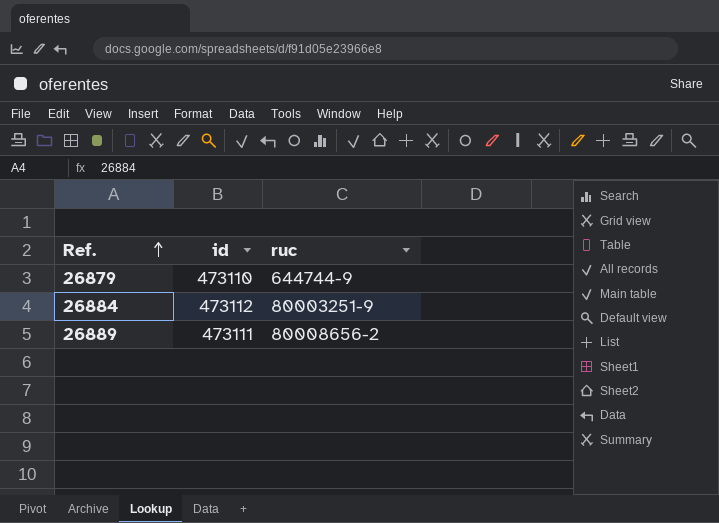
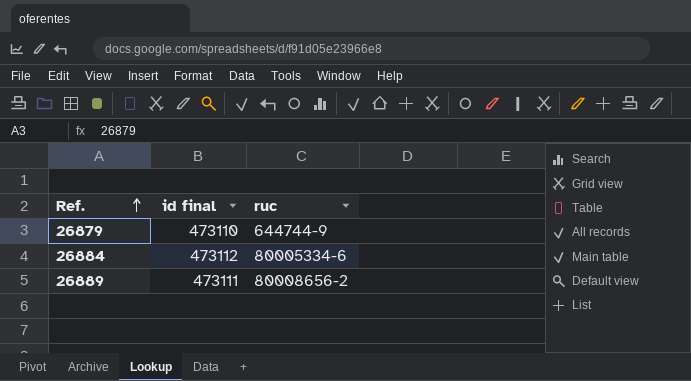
column name: id -> id final
26884 | ruc: 80003251-9 -> 80005334-6

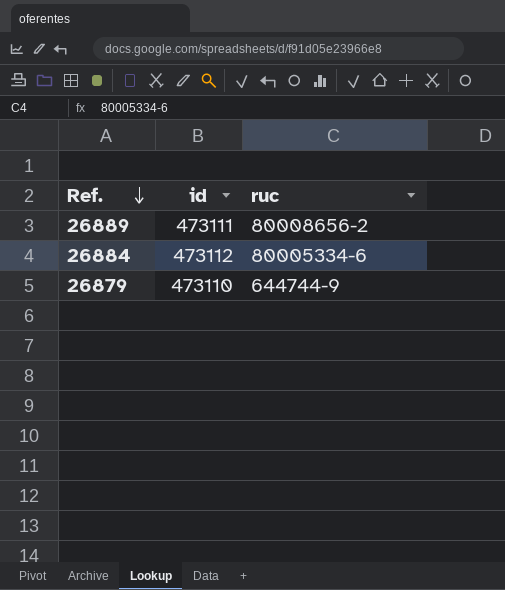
row order: Ref. ascending -> Ref. descending
column name: id final -> id

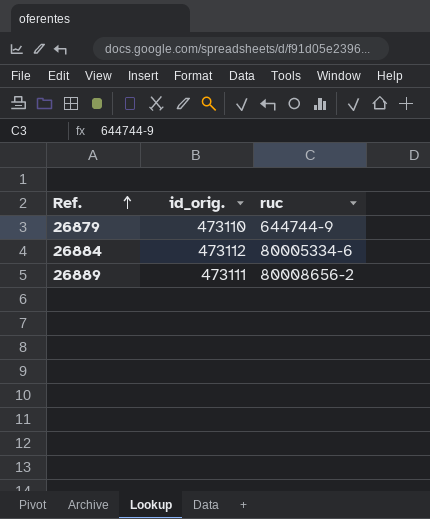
row order: Ref. descending -> Ref. ascending
column name: id -> id_orig.

